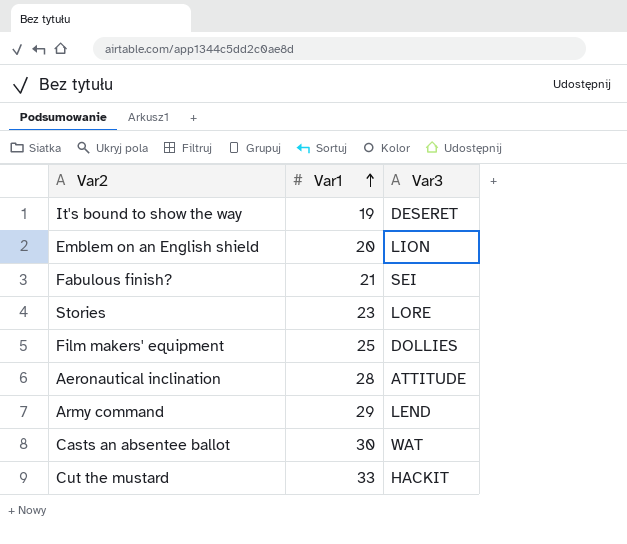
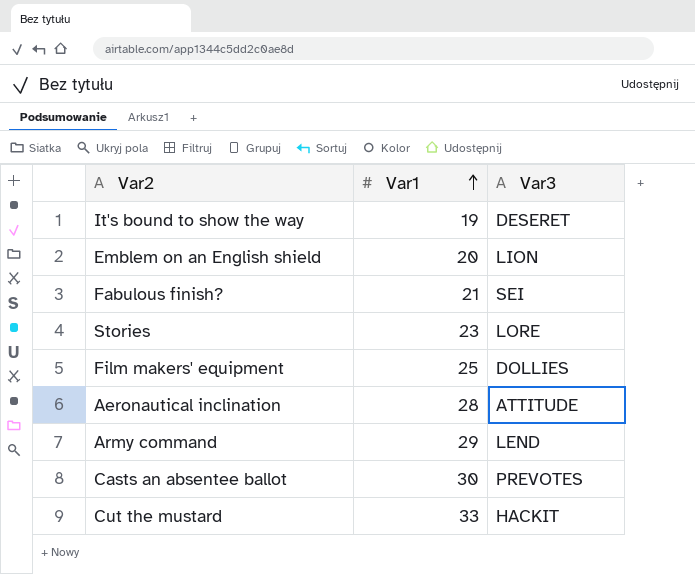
Casts an absentee ballot | Var3: WAT -> PREVOTES

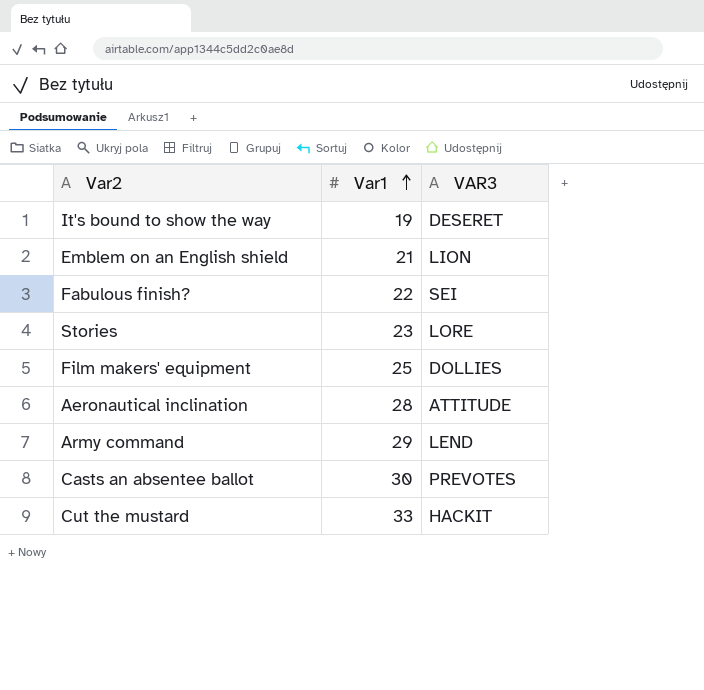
column name: Var3 -> VAR3
Emblem on an English shield | Var1: 20 -> 21
Fabulous finish? | Var1: 21 -> 22

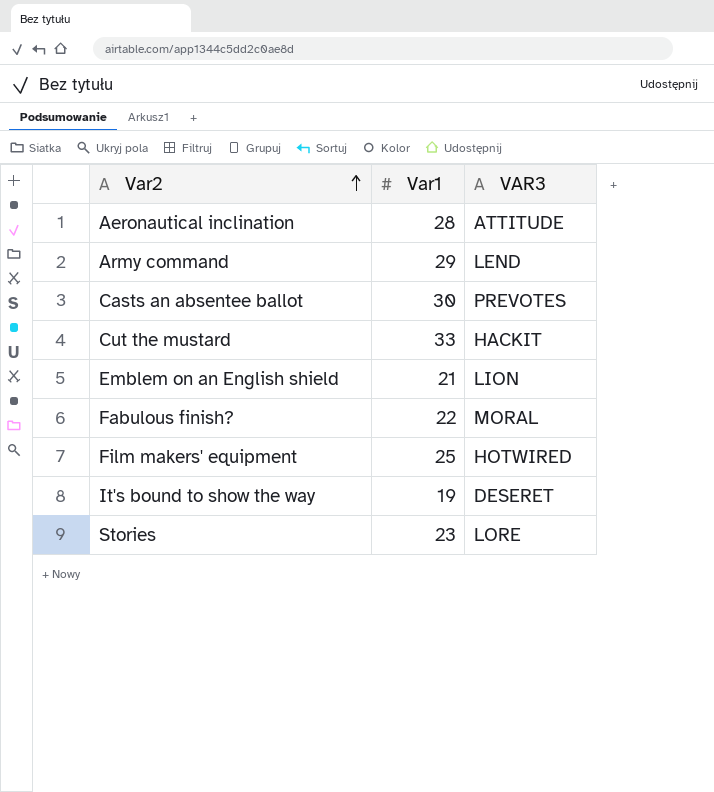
row order: Var1 ascending -> Var2 ascending
Fabulous finish? | VAR3: SEI -> MORAL
Film makers' equipment | VAR3: DOLLIES -> HOTWIRED

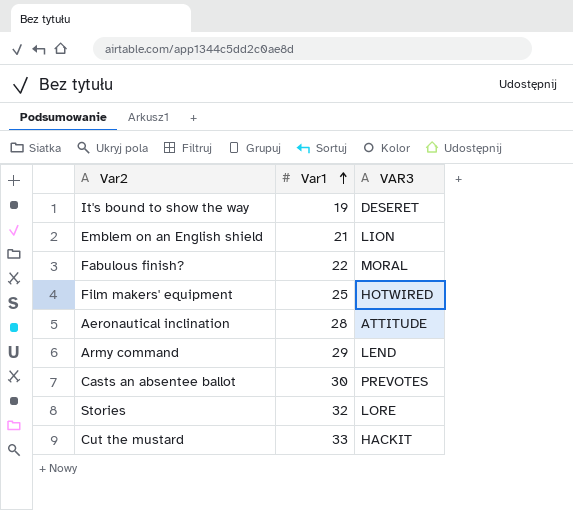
row order: Var2 ascending -> Var1 ascending
Stories | Var1: 23 -> 32

